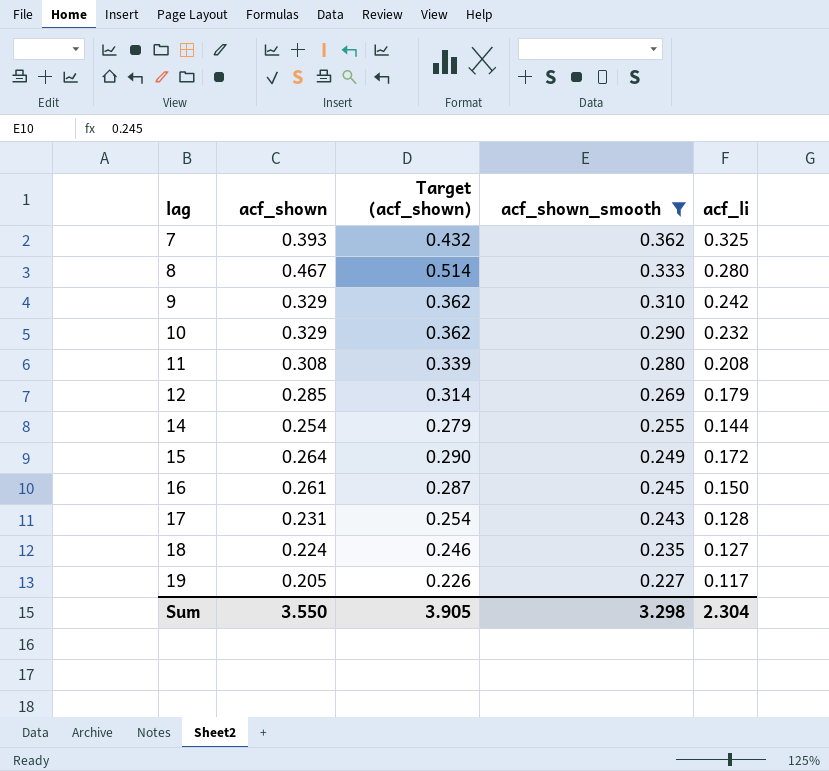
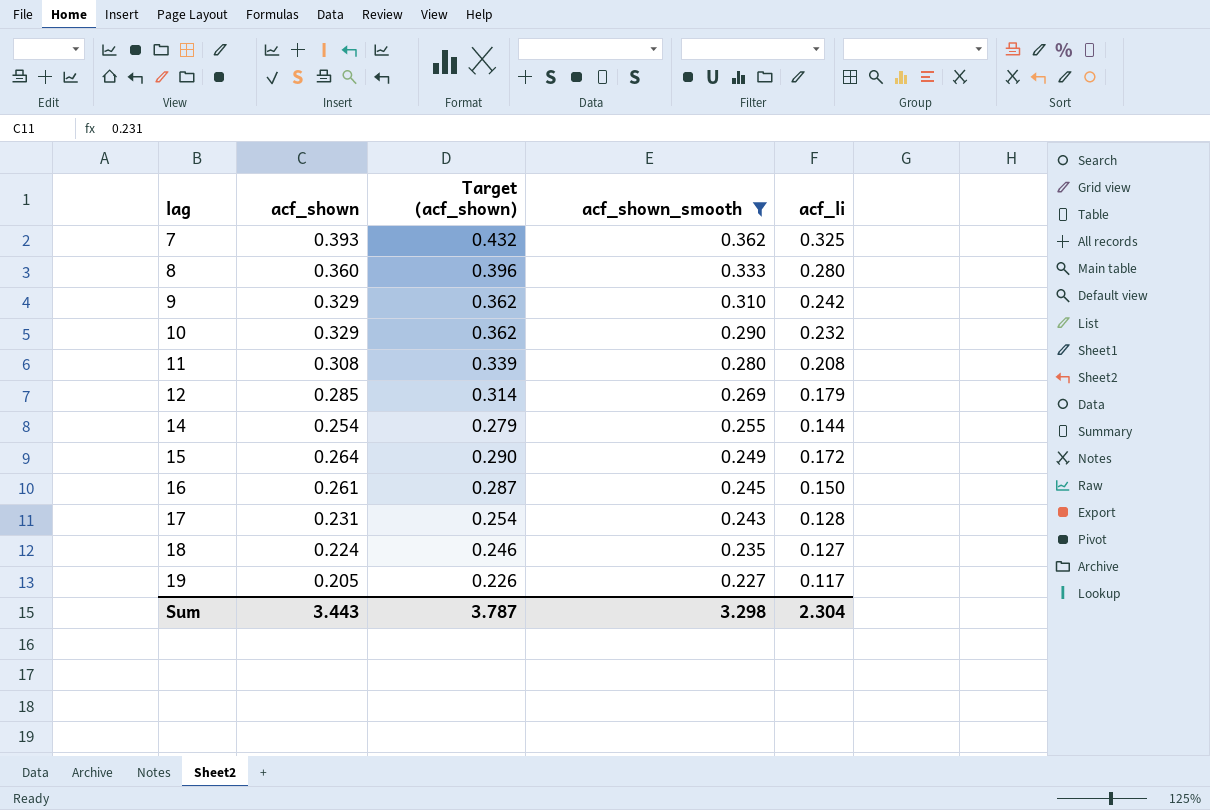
8 | acf_shown: 0.467 -> 0.360
8 | Target (acf_shown): 0.514 -> 0.396
Sum | acf_shown: 3.550 -> 3.443
Sum | Target (acf_shown): 3.905 -> 3.787

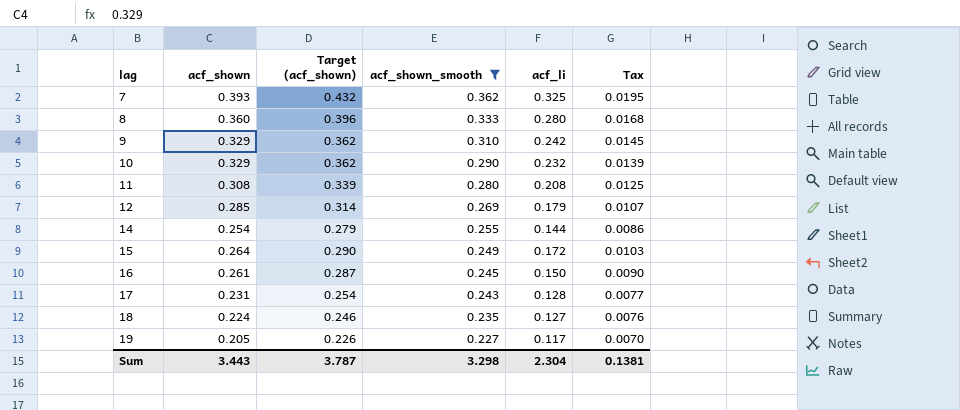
column Tax | formula: none -> [acf_li] * 0.06

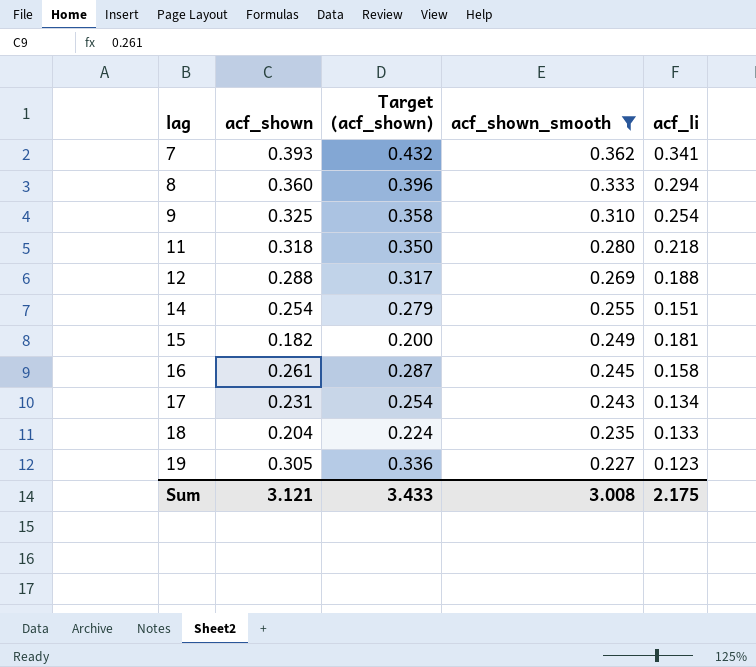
column Tax | formula: [acf_li] * 0.06 -> none
row 10: 0.329 | 0.362 | 0.290 | 0.232 | 0.0139 -> none
7 | acf_li: 0.325 -> 0.341
8 | acf_li: 0.280 -> 0.294
9 | acf_shown: 0.329 -> 0.325
9 | Target (acf_shown): 0.362 -> 0.358
9 | acf_li: 0.242 -> 0.254
11 | acf_shown: 0.308 -> 0.318
11 | Target (acf_shown): 0.339 -> 0.350
11 | acf_li: 0.208 -> 0.218
12 | acf_shown: 0.285 -> 0.288
12 | Target (acf_shown): 0.314 -> 0.317
12 | acf_li: 0.179 -> 0.188
14 | acf_li: 0.144 -> 0.151
15 | acf_shown: 0.264 -> 0.182
15 | Target (acf_shown): 0.290 -> 0.200
15 | acf_li: 0.172 -> 0.181
16 | acf_li: 0.150 -> 0.158
17 | acf_li: 0.128 -> 0.134
18 | acf_shown: 0.224 -> 0.204
18 | Target (acf_shown): 0.246 -> 0.224
18 | acf_li: 0.127 -> 0.133
19 | acf_shown: 0.205 -> 0.305
19 | Target (acf_shown): 0.226 -> 0.336
19 | acf_li: 0.117 -> 0.123
Sum | acf_shown: 3.443 -> 3.121
Sum | Target (acf_shown): 3.787 -> 3.433
Sum | acf_shown_smooth: 3.298 -> 3.008
Sum | acf_li: 2.304 -> 2.175

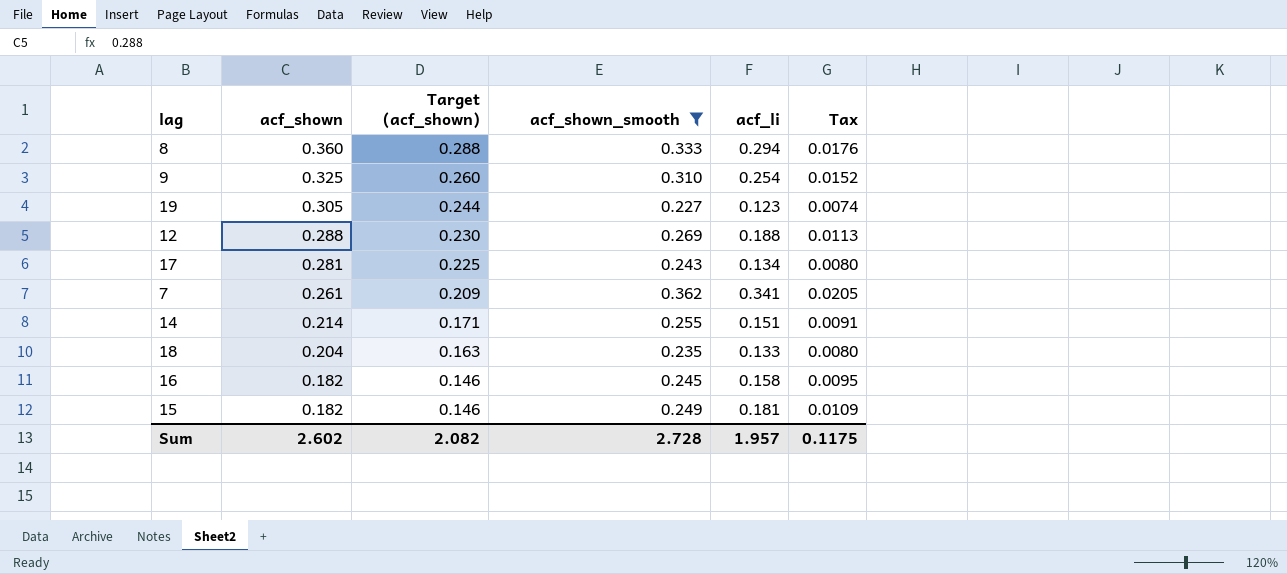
row order: lag ascending -> acf_shown descending
column Target (acf_shown) | formula: [acf_shown] * 1.1 -> [acf_shown] * 0.8
column Tax | formula: none -> [acf_li] * 0.06
row 11: 0.318 | 0.350 | 0.280 | 0.218 -> none
17 | acf_shown: 0.231 -> 0.281
7 | acf_shown: 0.393 -> 0.261
14 | acf_shown: 0.254 -> 0.214
16 | acf_shown: 0.261 -> 0.182
Sum | acf_shown: 3.121 -> 2.602
Sum | Target (acf_shown): 3.433 -> 2.082
Sum | acf_shown_smooth: 3.008 -> 2.728
Sum | acf_li: 2.175 -> 1.957

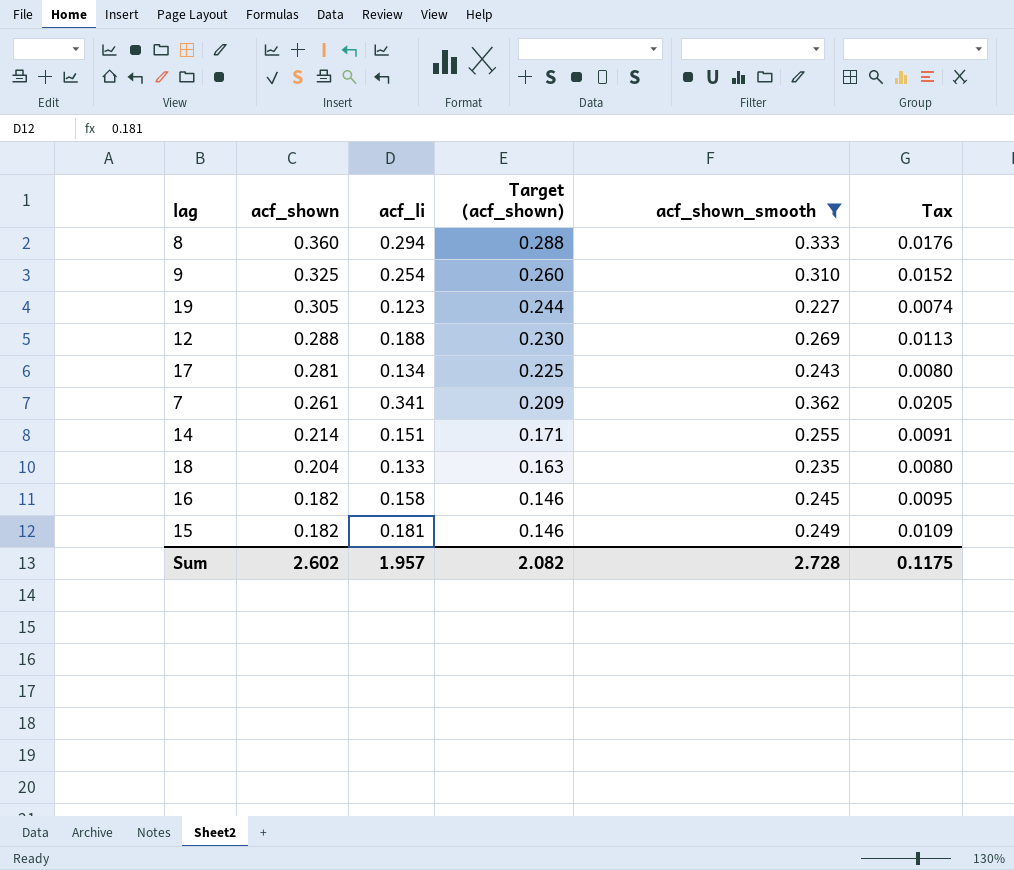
column acf_li | position: 5 -> 3

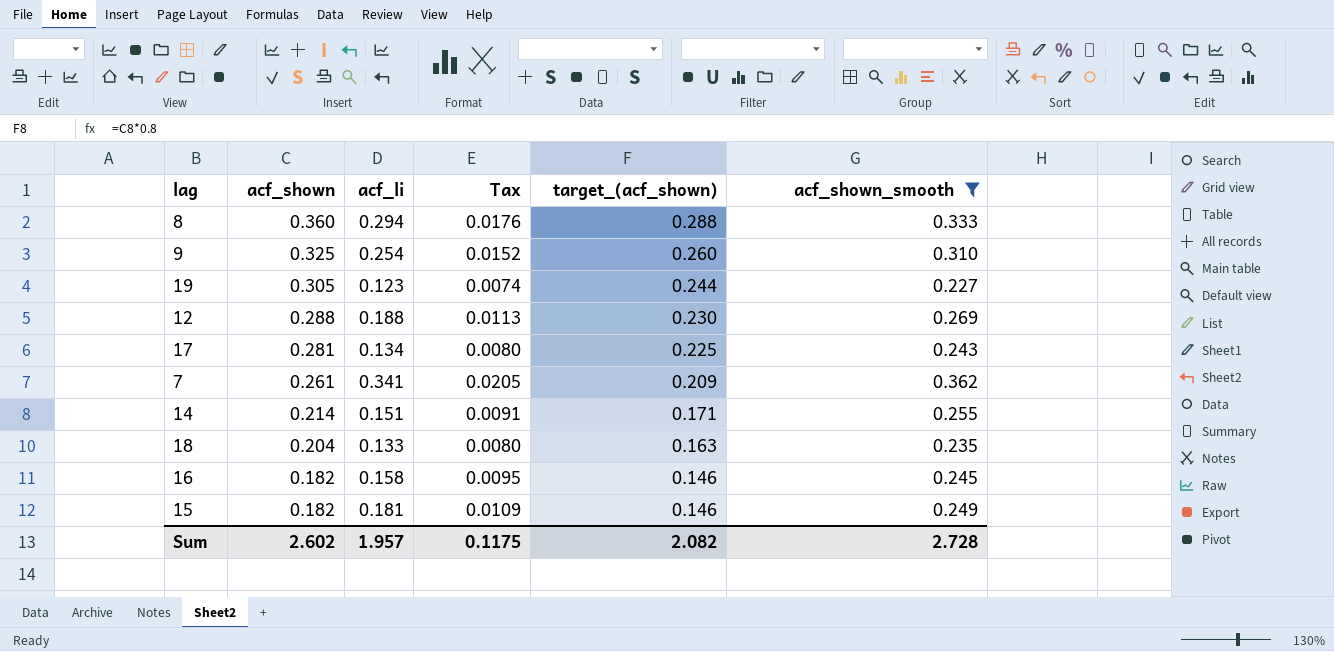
column Tax | position: 6 -> 4
column name: Target (acf_shown) -> target_(acf_shown)

